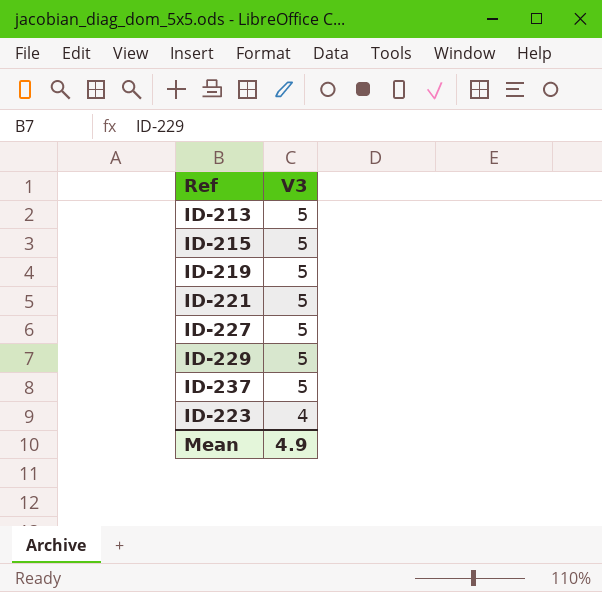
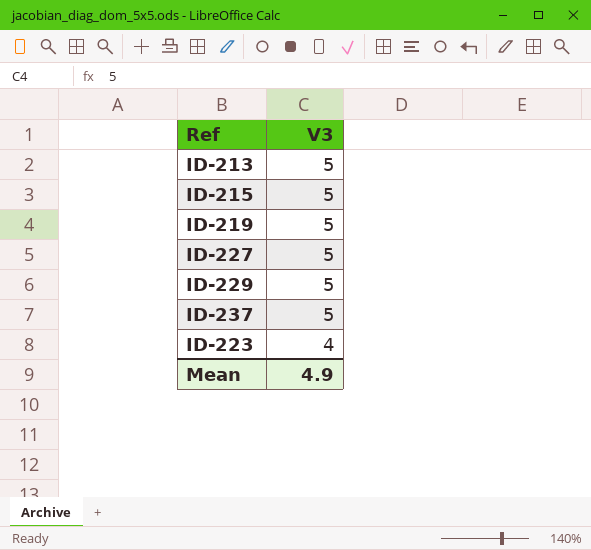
row ID-221: 5 -> none

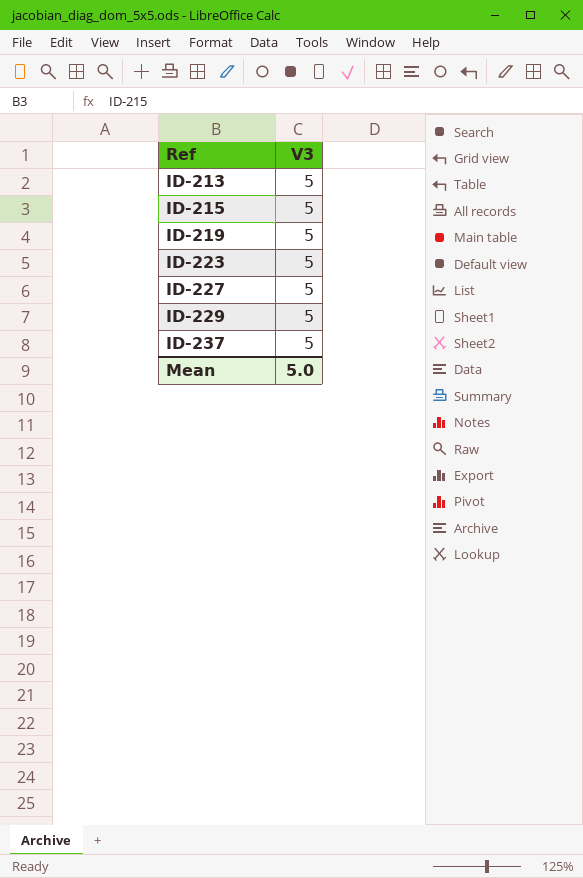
row order: V3 descending -> Ref ascending
ID-223 | V3: 4 -> 5
Mean | V3: 4.9 -> 5.0

